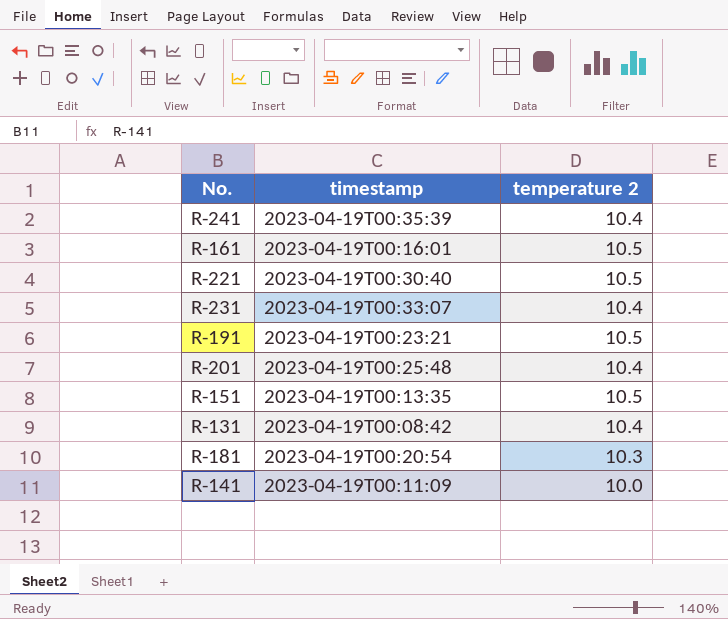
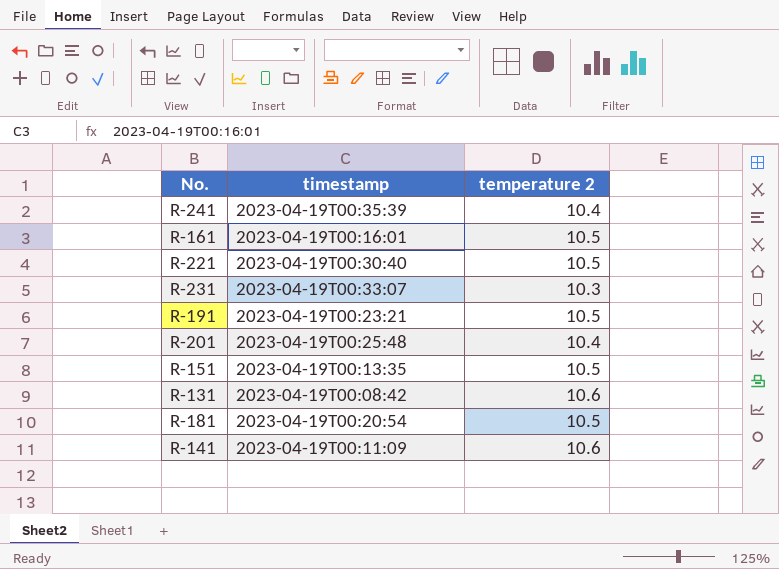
R-231 | temperature 2: 10.4 -> 10.3
R-131 | temperature 2: 10.4 -> 10.6
R-181 | temperature 2: 10.3 -> 10.5
R-141 | temperature 2: 10.0 -> 10.6

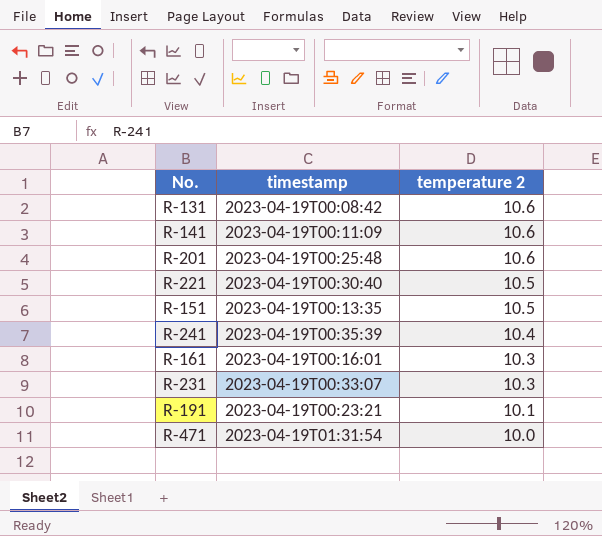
row order: none -> temperature 2 descending
row R-181: 2023-04-19T00:20:54 | 10.5 -> none
R-201 | temperature 2: 10.4 -> 10.6
R-161 | temperature 2: 10.5 -> 10.3
R-191 | temperature 2: 10.5 -> 10.1
row R-471: none -> 2023-04-19T01:31:54 | 10.0

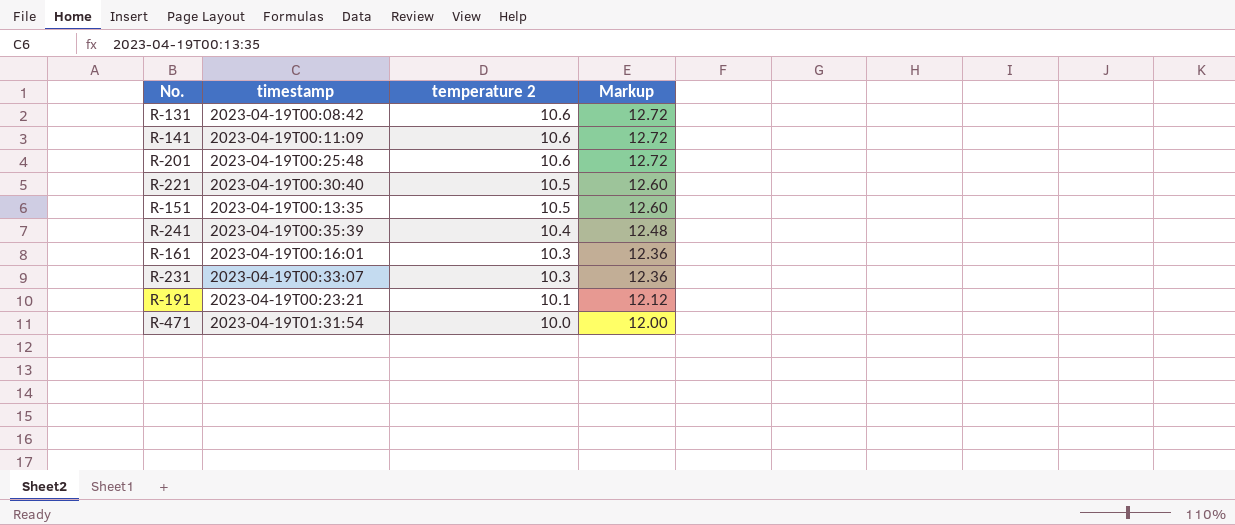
column Markup | formula: none -> [temperature 2] * 1.2

